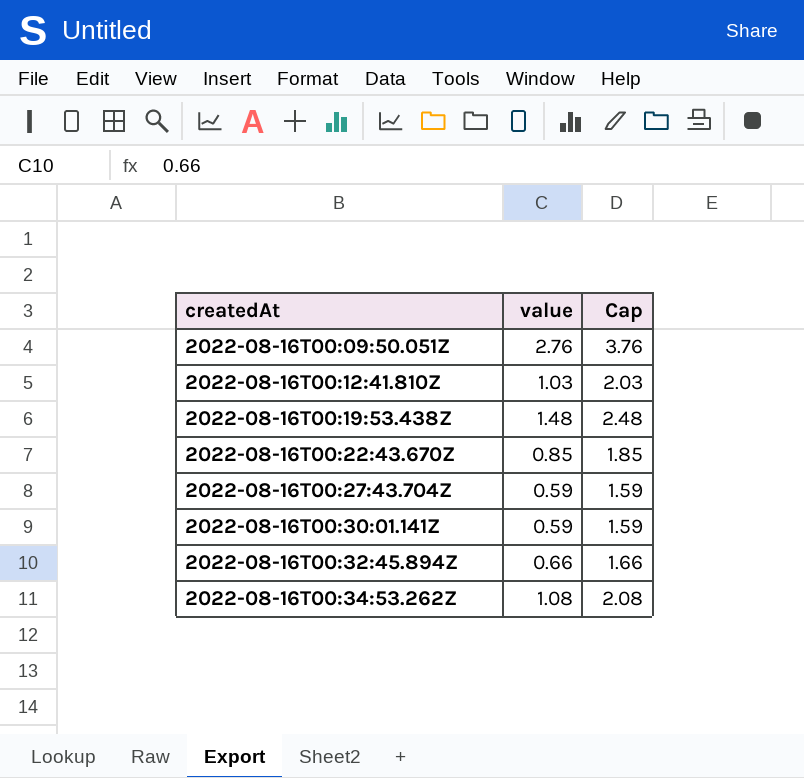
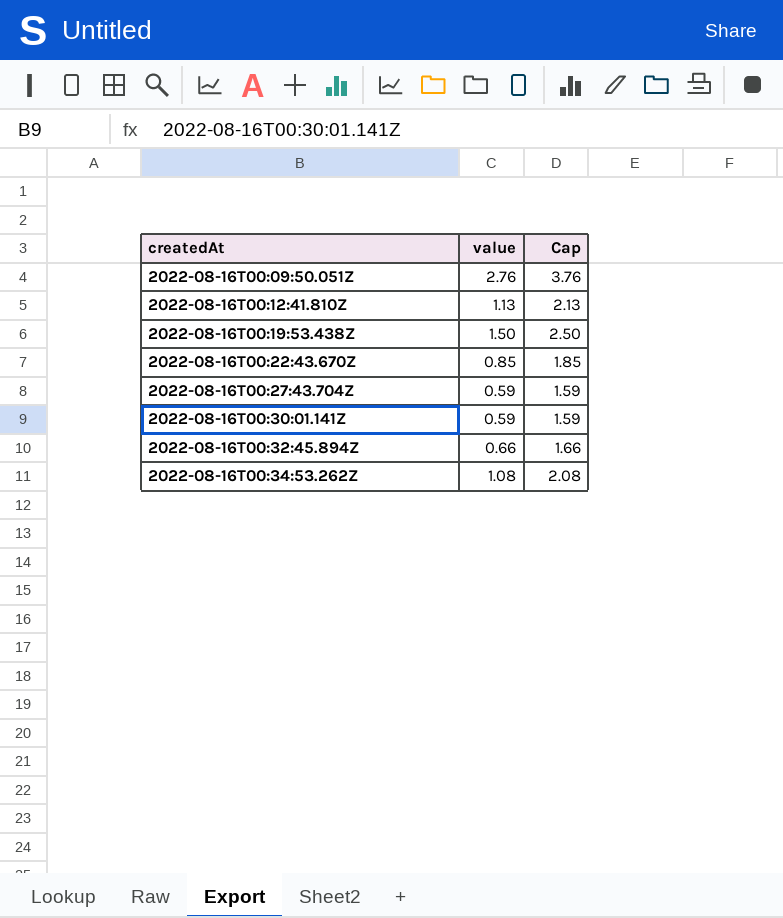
2022-08-16T00:12:41.810Z | value: 1.03 -> 1.13
2022-08-16T00:12:41.810Z | Cap: 2.03 -> 2.13
2022-08-16T00:19:53.438Z | value: 1.48 -> 1.50
2022-08-16T00:19:53.438Z | Cap: 2.48 -> 2.50

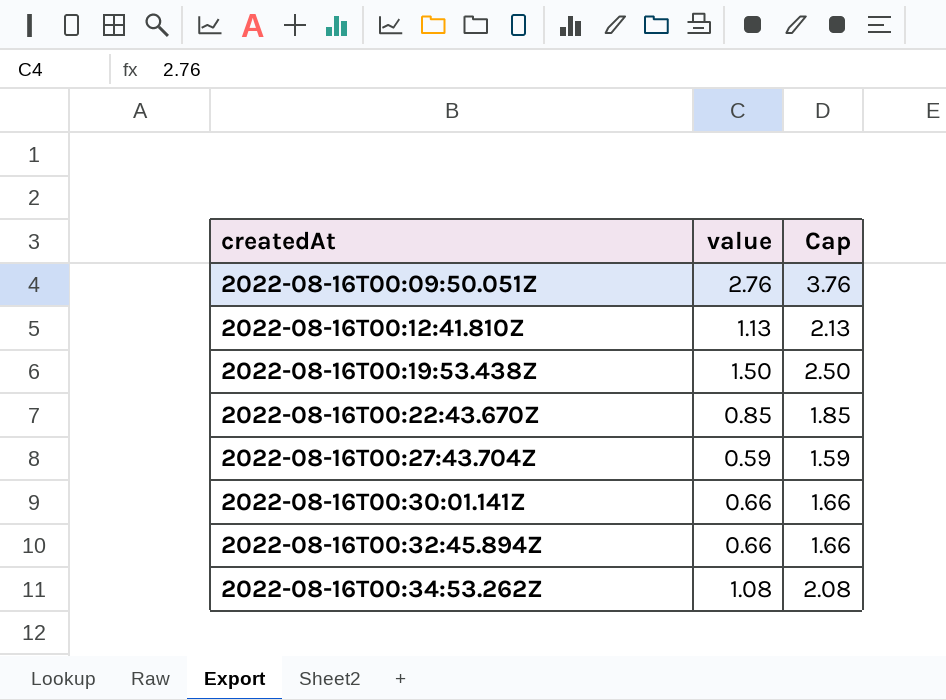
2022-08-16T00:30:01.141Z | value: 0.59 -> 0.66
2022-08-16T00:30:01.141Z | Cap: 1.59 -> 1.66

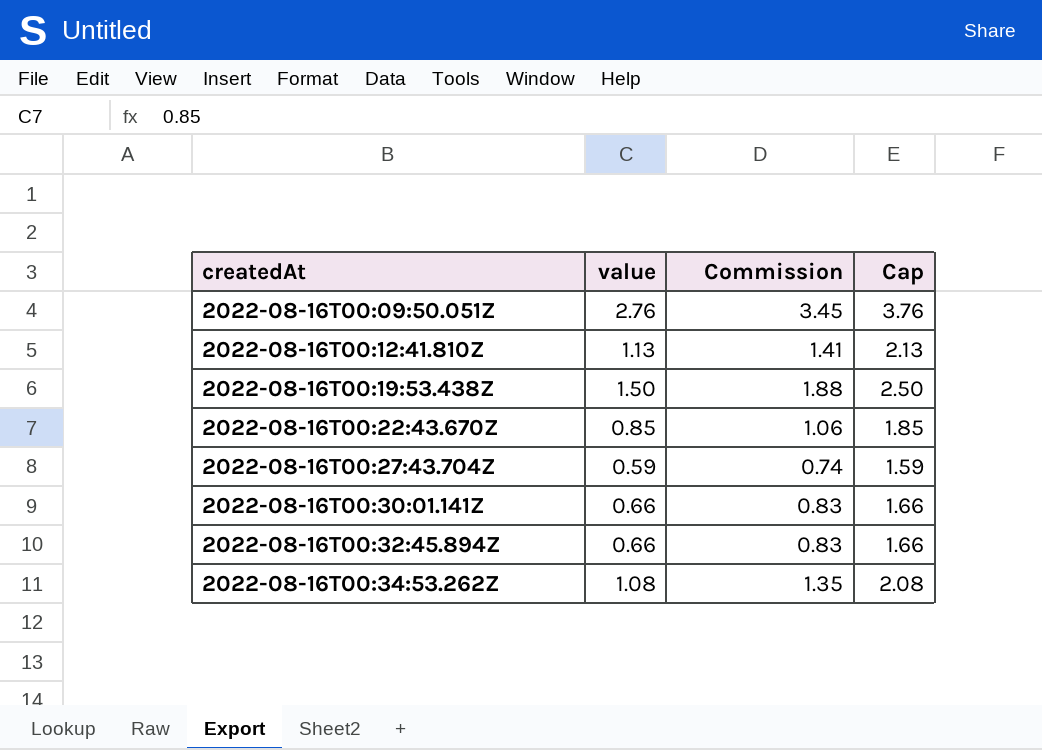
column Commission | formula: none -> [value] * 1.25

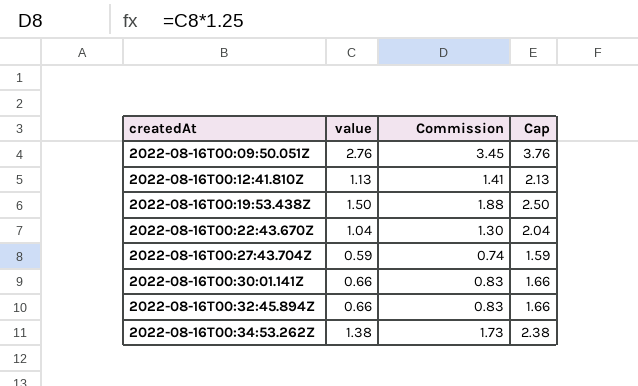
2022-08-16T00:22:43.670Z | value: 0.85 -> 1.04
2022-08-16T00:22:43.670Z | Commission: 1.06 -> 1.30
2022-08-16T00:22:43.670Z | Cap: 1.85 -> 2.04
2022-08-16T00:34:53.262Z | value: 1.08 -> 1.38
2022-08-16T00:34:53.262Z | Commission: 1.35 -> 1.73
2022-08-16T00:34:53.262Z | Cap: 2.08 -> 2.38

